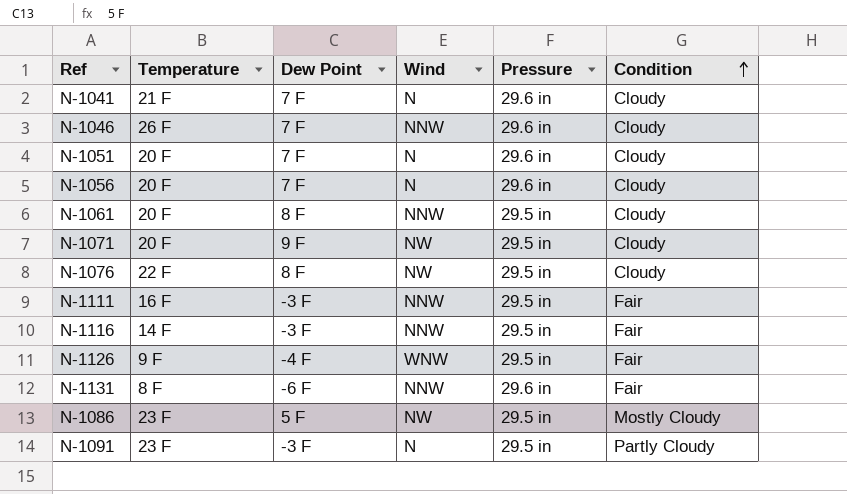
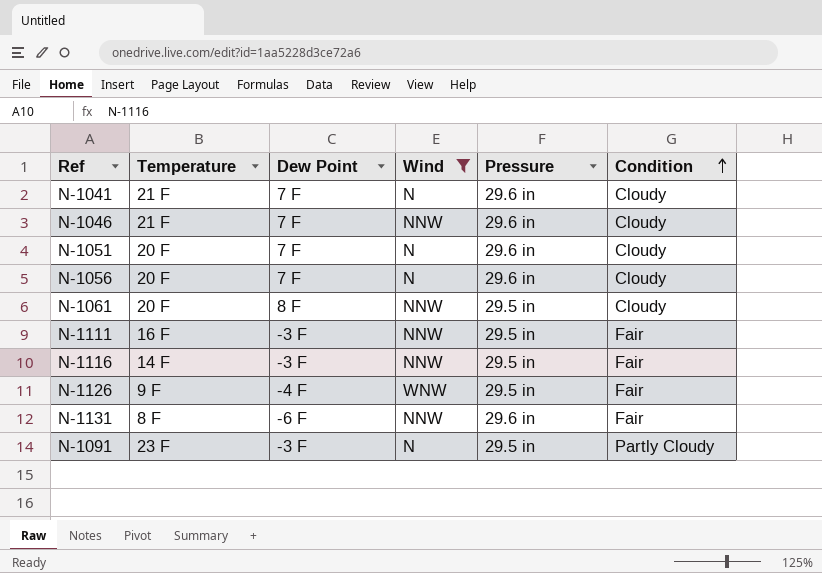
filter: none -> Wind != NW
N-1046 | Temperature: 26 F -> 21 F

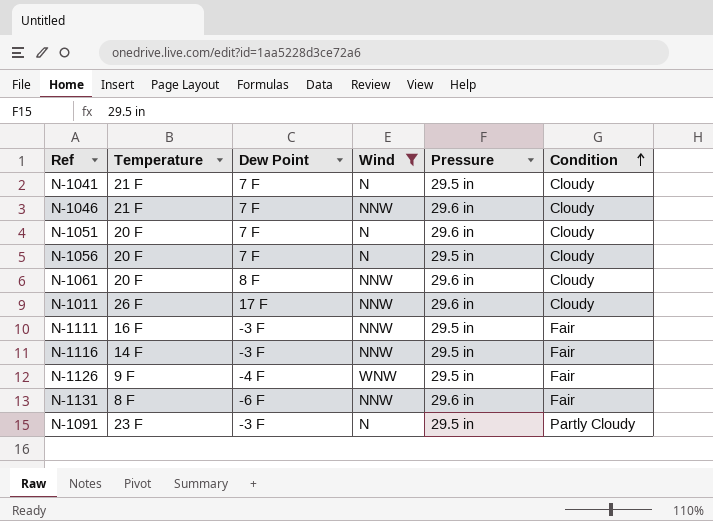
N-1041 | Pressure: 29.6 in -> 29.5 in
N-1056 | Pressure: 29.6 in -> 29.5 in
N-1061 | Pressure: 29.5 in -> 29.6 in
row N-1011: none -> 26 F | 17 F | NNW | 29.6 in | Cloudy

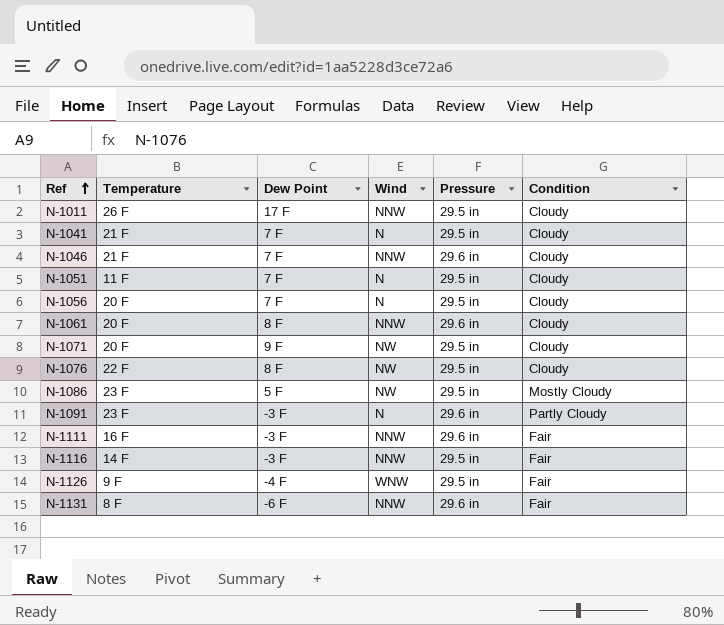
filter: Wind != NW -> none
row order: Condition ascending -> Ref ascending
N-1011 | Pressure: 29.6 in -> 29.5 in
N-1051 | Temperature: 20 F -> 11 F
N-1051 | Pressure: 29.6 in -> 29.5 in
N-1091 | Pressure: 29.5 in -> 29.6 in
N-1111 | Pressure: 29.5 in -> 29.6 in

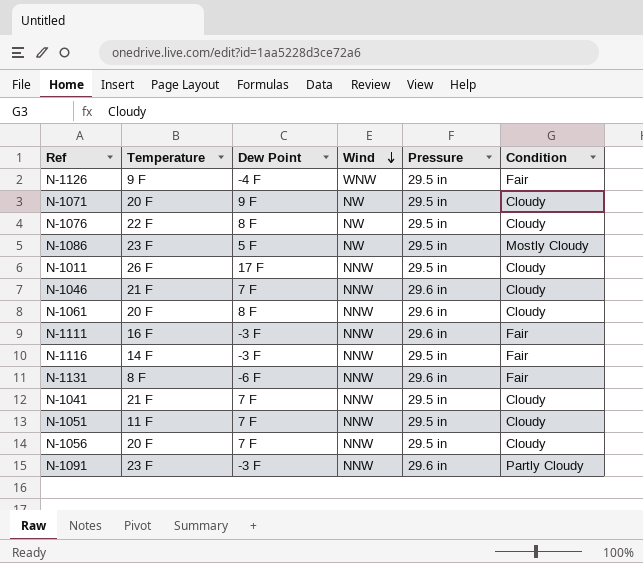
row order: Ref ascending -> Wind descending
N-1041 | Wind: N -> NNW
N-1051 | Wind: N -> NNW
N-1056 | Wind: N -> NNW
N-1091 | Wind: N -> NNW

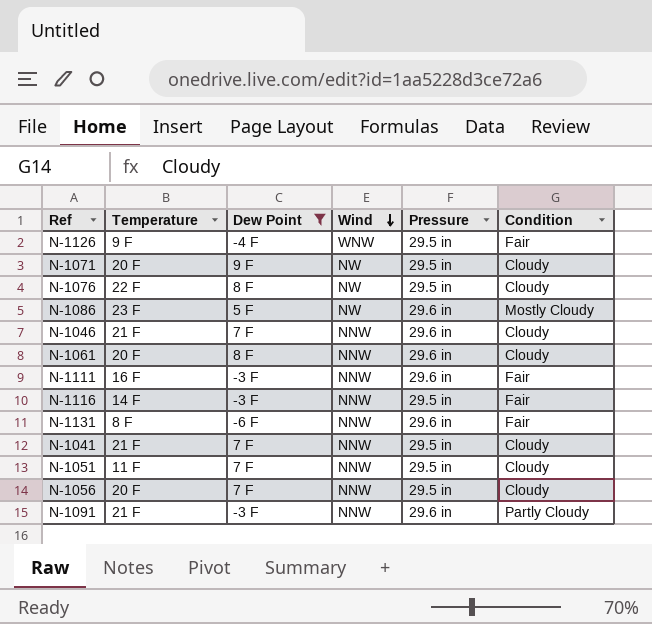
filter: none -> Dew Point != 17 F
N-1086 | Pressure: 29.5 in -> 29.6 in
N-1091 | Temperature: 23 F -> 21 F

